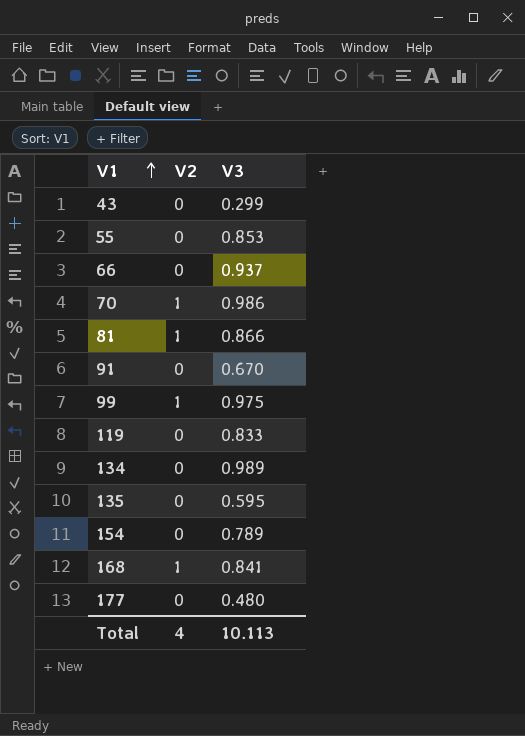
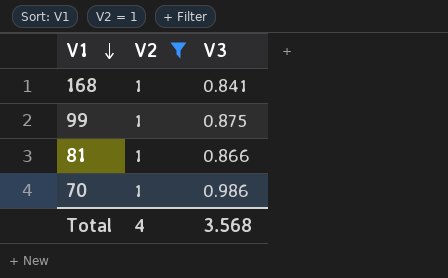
filter: none -> V2 = 1
row order: V1 ascending -> V1 descending
99 | V3: 0.975 -> 0.875
Total | V3: 10.113 -> 3.568

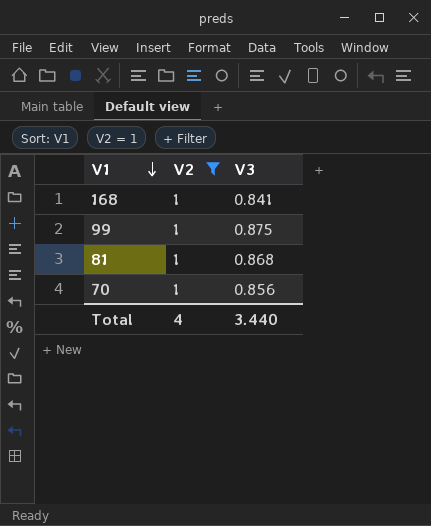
81 | V3: 0.866 -> 0.868
70 | V3: 0.986 -> 0.856
Total | V3: 3.568 -> 3.440

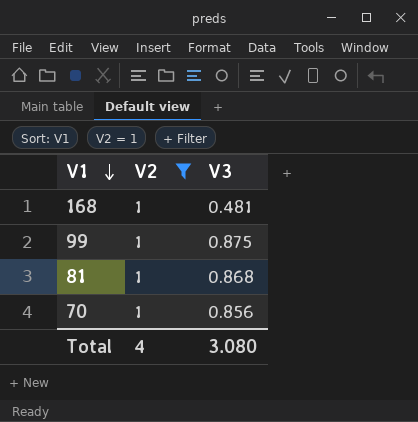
168 | V3: 0.841 -> 0.481
Total | V3: 3.440 -> 3.080

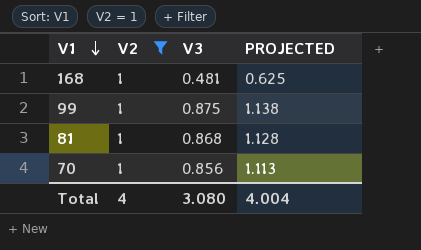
column PROJECTED | formula: none -> [V3] * 1.3

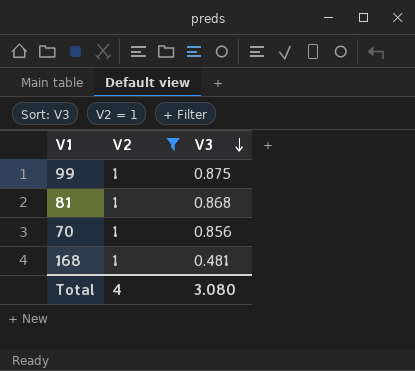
row order: V1 descending -> V3 descending
column PROJECTED | formula: [V3] * 1.3 -> none

